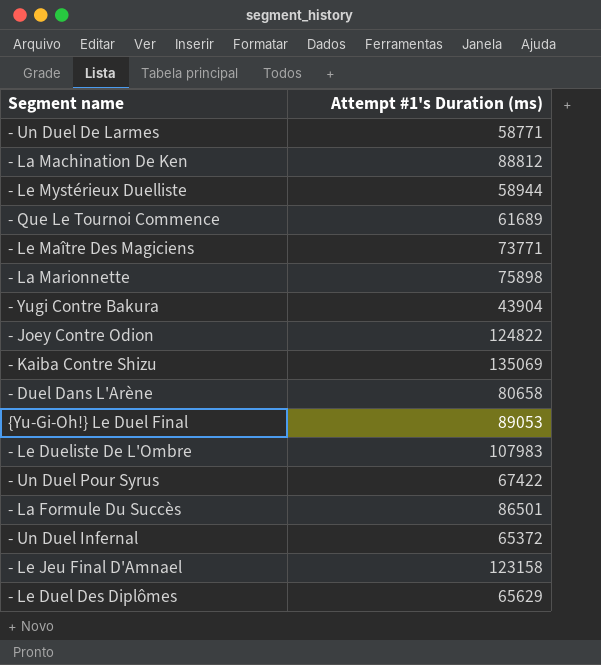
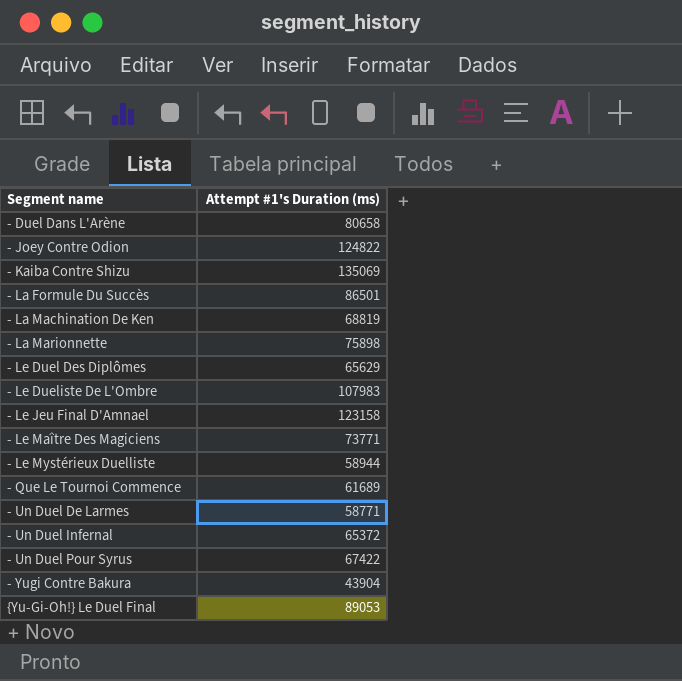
row order: none -> Segment name ascending
- La Machination De Ken | Attempt #1's Duration (ms): 88812 -> 68819

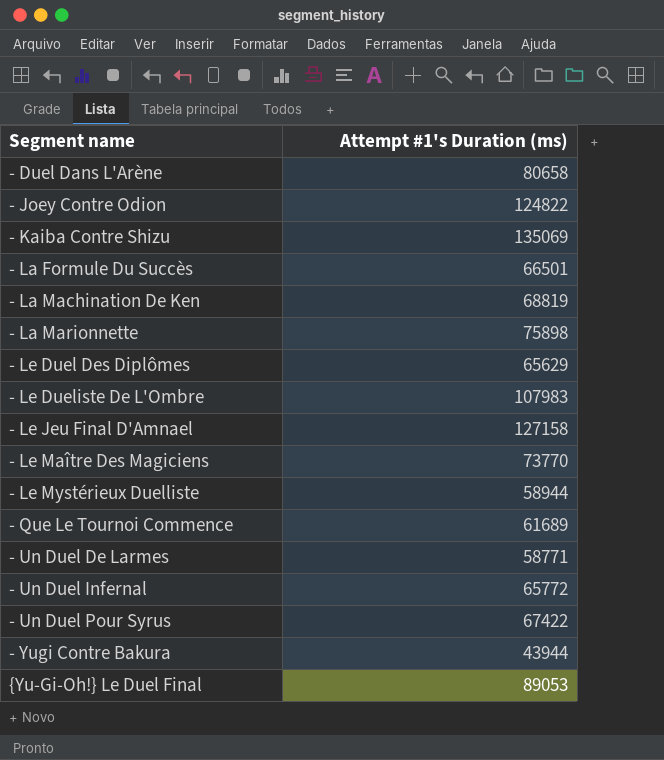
- La Formule Du Succès | Attempt #1's Duration (ms): 86501 -> 66501
- Le Jeu Final D'Amnael | Attempt #1's Duration (ms): 123158 -> 127158
- Le Maître Des Magiciens | Attempt #1's Duration (ms): 73771 -> 73770
- Un Duel Infernal | Attempt #1's Duration (ms): 65372 -> 65772
- Yugi Contre Bakura | Attempt #1's Duration (ms): 43904 -> 43944

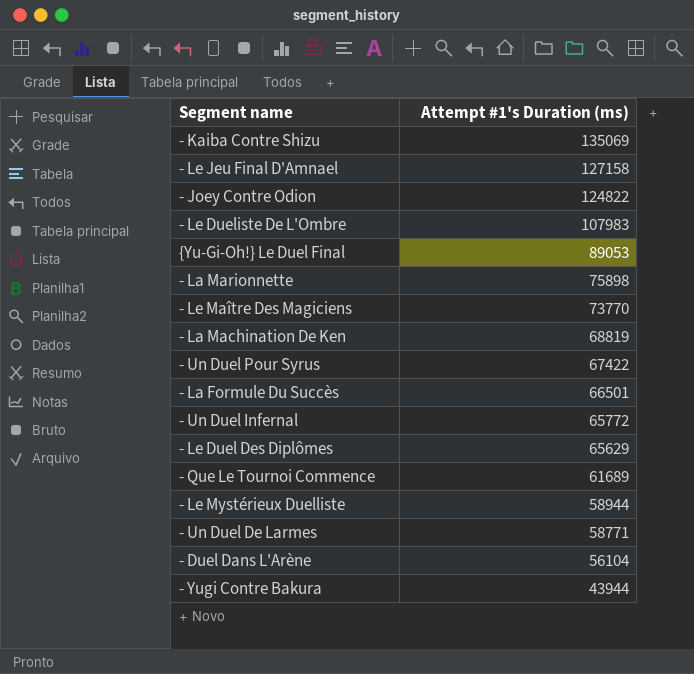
row order: Segment name ascending -> Attempt #1's Duration (ms) descending
- Duel Dans L'Arène | Attempt #1's Duration (ms): 80658 -> 56104

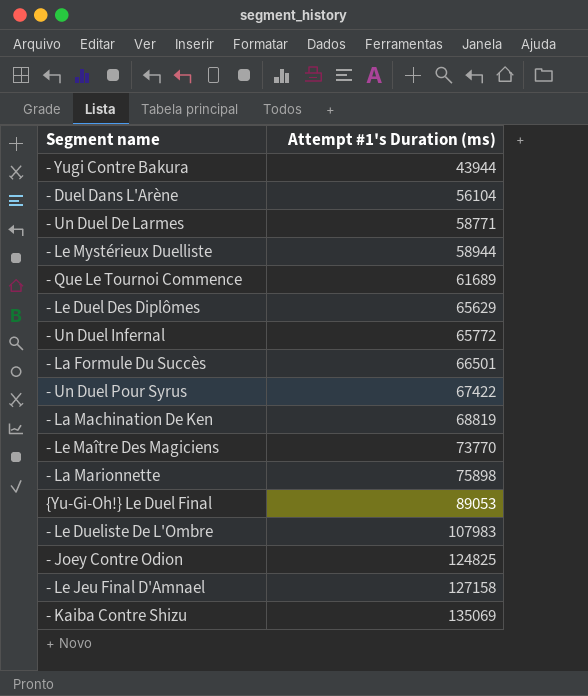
row order: Attempt #1's Duration (ms) descending -> Attempt #1's Duration (ms) ascending
- Joey Contre Odion | Attempt #1's Duration (ms): 124822 -> 124825

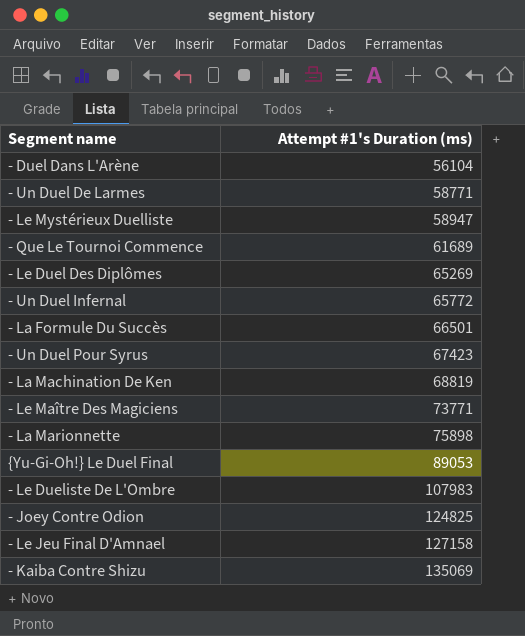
row - Yugi Contre Bakura: 43944 -> none
- Le Mystérieux Duelliste | Attempt #1's Duration (ms): 58944 -> 58947
- Le Duel Des Diplômes | Attempt #1's Duration (ms): 65629 -> 65269
- Un Duel Pour Syrus | Attempt #1's Duration (ms): 67422 -> 67423
- Le Maître Des Magiciens | Attempt #1's Duration (ms): 73770 -> 73771

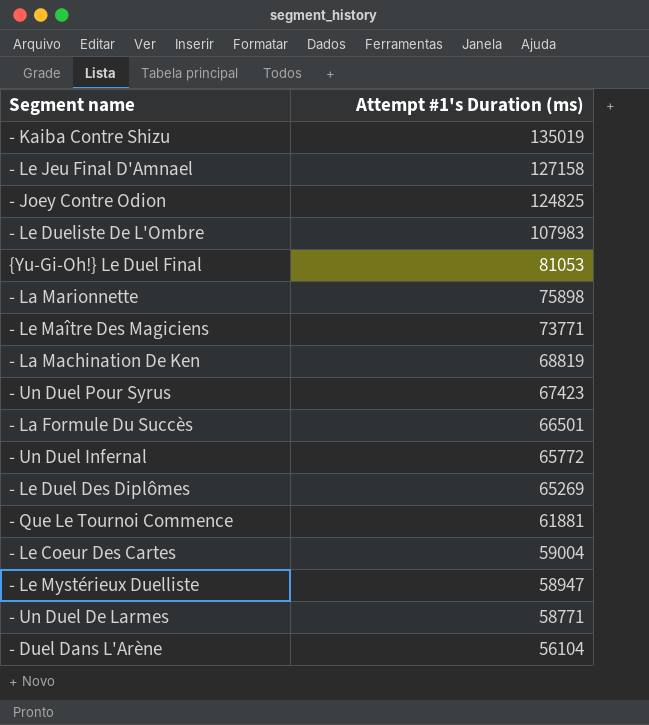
row order: Attempt #1's Duration (ms) ascending -> Attempt #1's Duration (ms) descending
- Kaiba Contre Shizu | Attempt #1's Duration (ms): 135069 -> 135019
{Yu-Gi-Oh!} Le Duel Final | Attempt #1's Duration (ms): 89053 -> 81053
- Que Le Tournoi Commence | Attempt #1's Duration (ms): 61689 -> 61881
row - Le Coeur Des Cartes: none -> 59004

